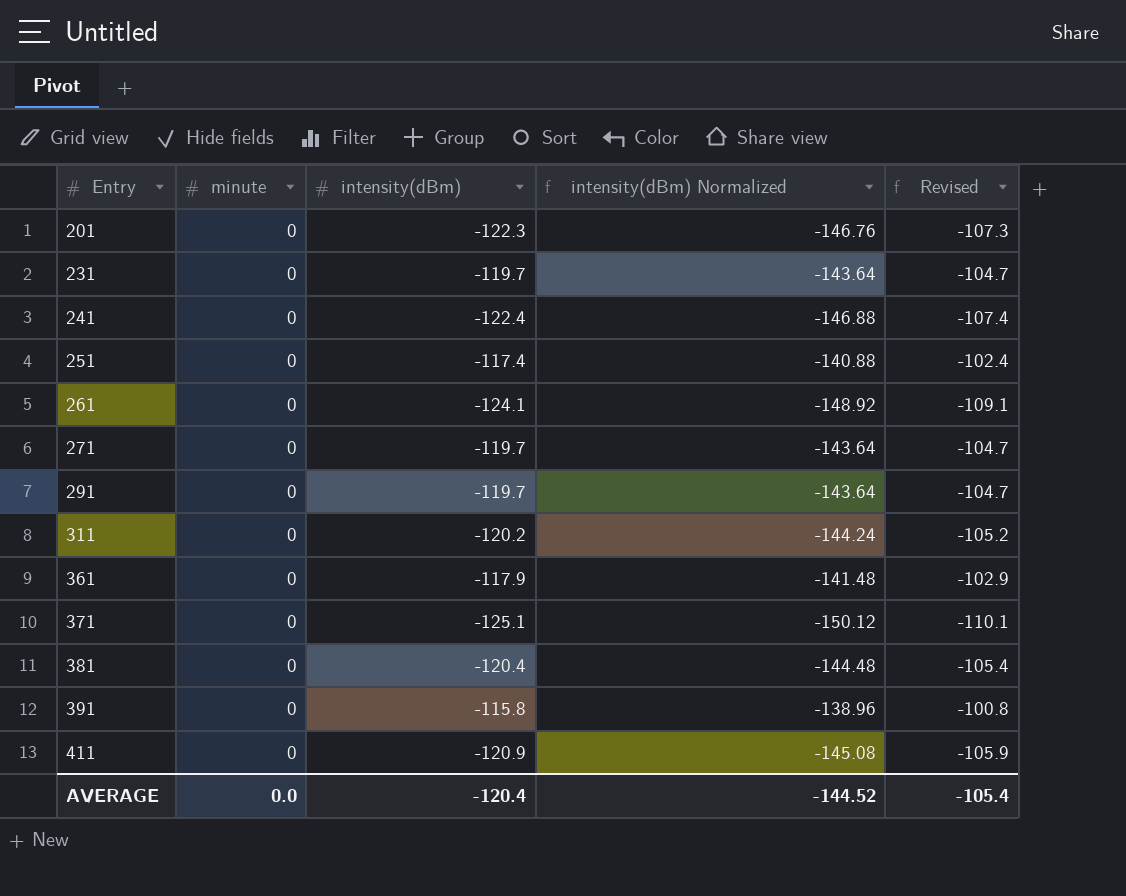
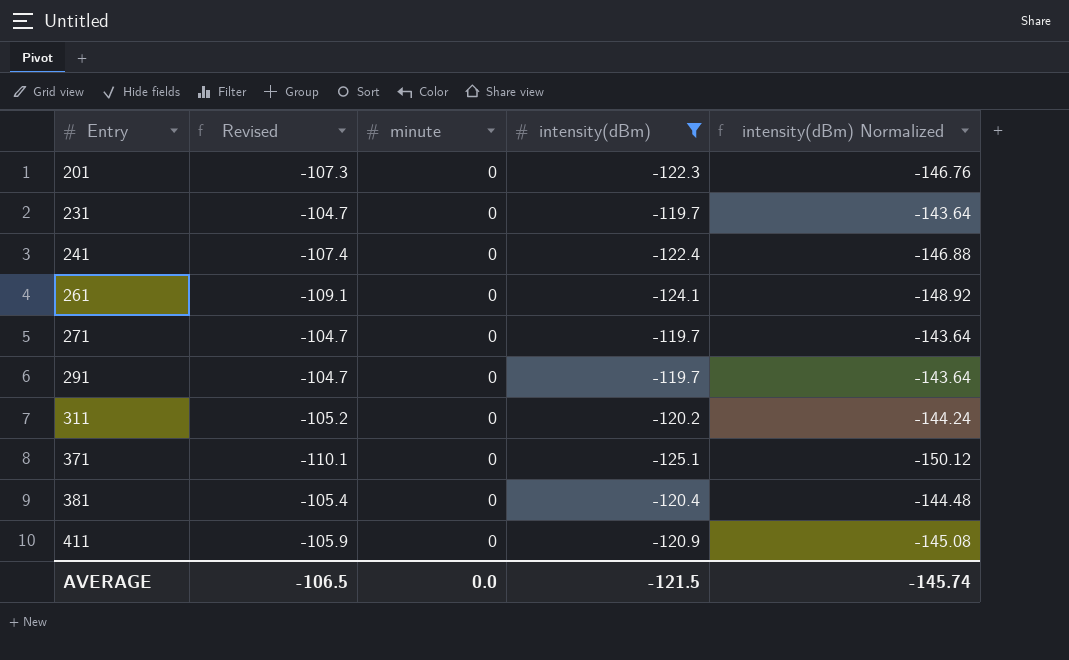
filter: none -> intensity(dBm) <= -119.7
column Revised | position: 5 -> 2
AVERAGE | Revised: -105.4 -> -106.5
AVERAGE | intensity(dBm): -120.4 -> -121.5
AVERAGE | intensity(dBm) Normalized: -144.52 -> -145.74

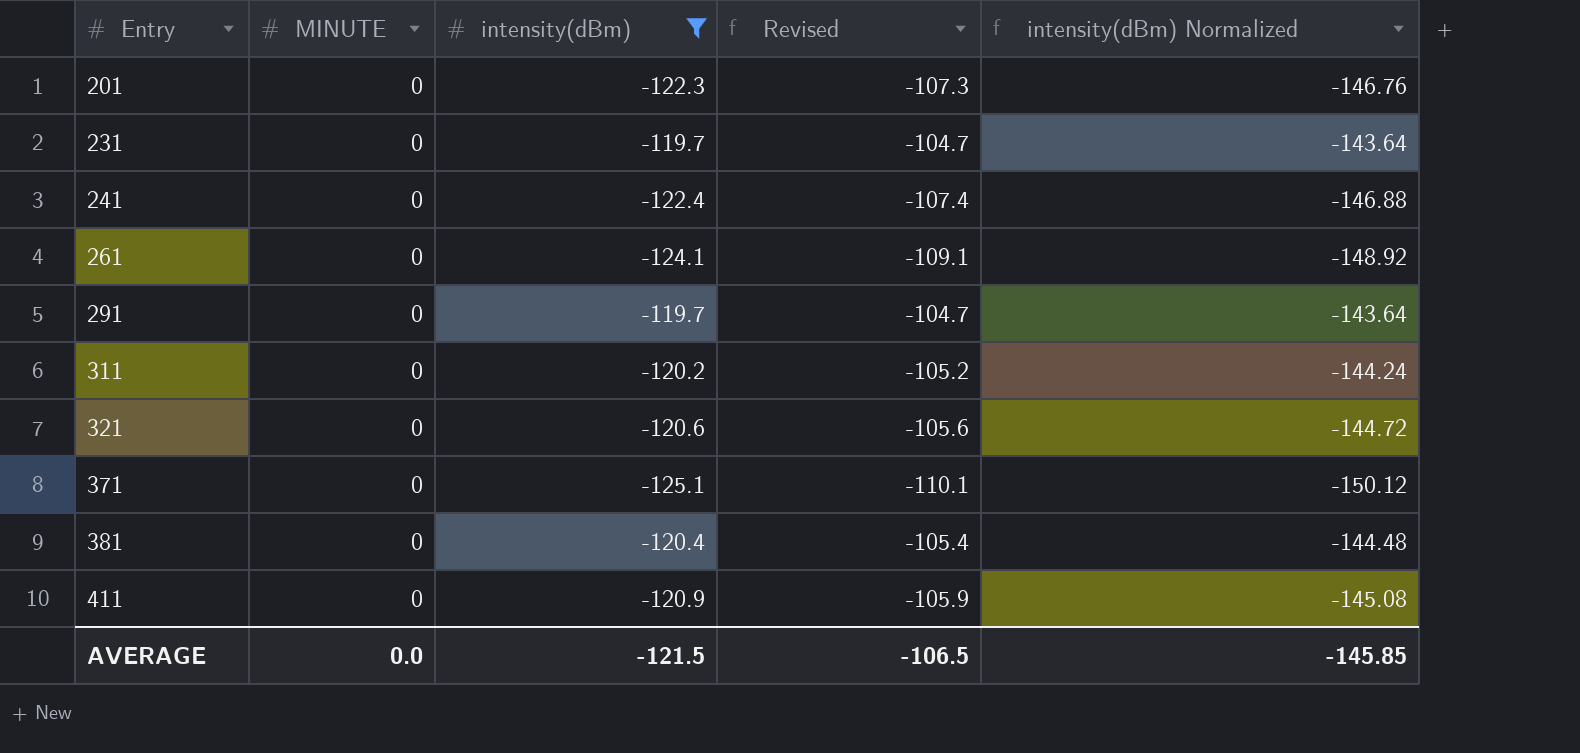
column name: minute -> MINUTE
column Revised | position: 2 -> 4
row 271: -104.7 | 0 | -119.7 | -143.64 -> none
row 321: none -> 0 | -120.6 | -105.6 | -144.72
AVERAGE | intensity(dBm) Normalized: -145.74 -> -145.85

